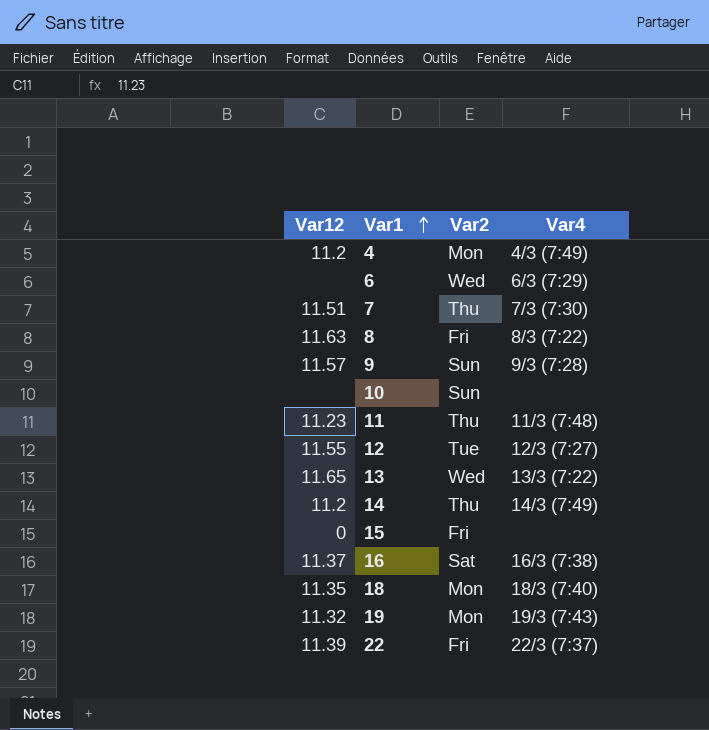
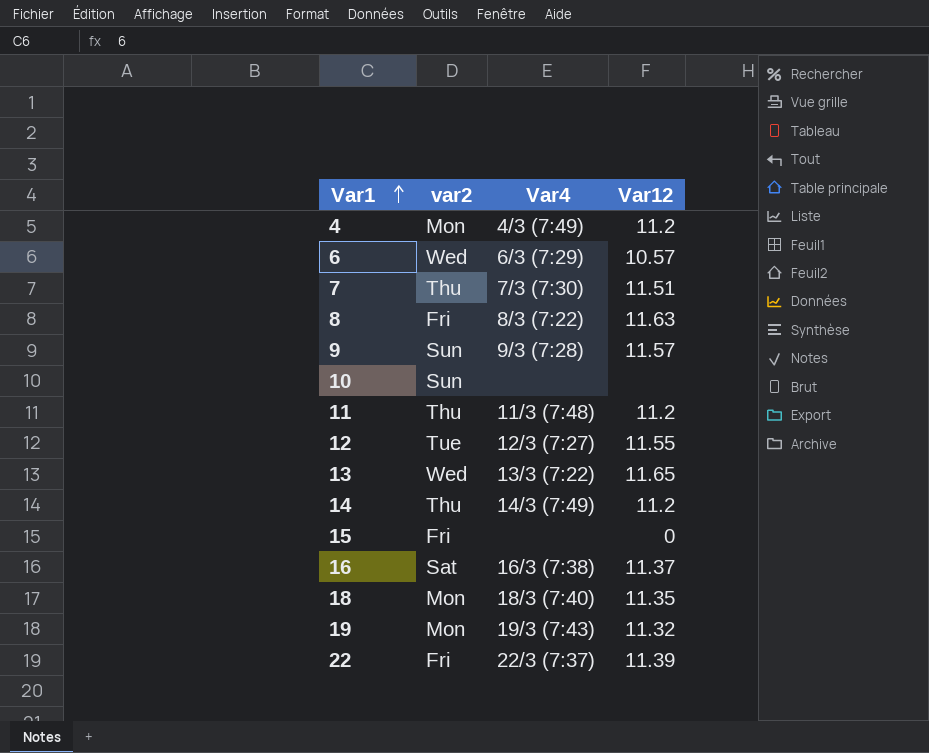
column name: Var2 -> var2
column Var12 | position: 1 -> 4
6 | Var12: none -> 10.57
11 | Var12: 11.23 -> 11.2

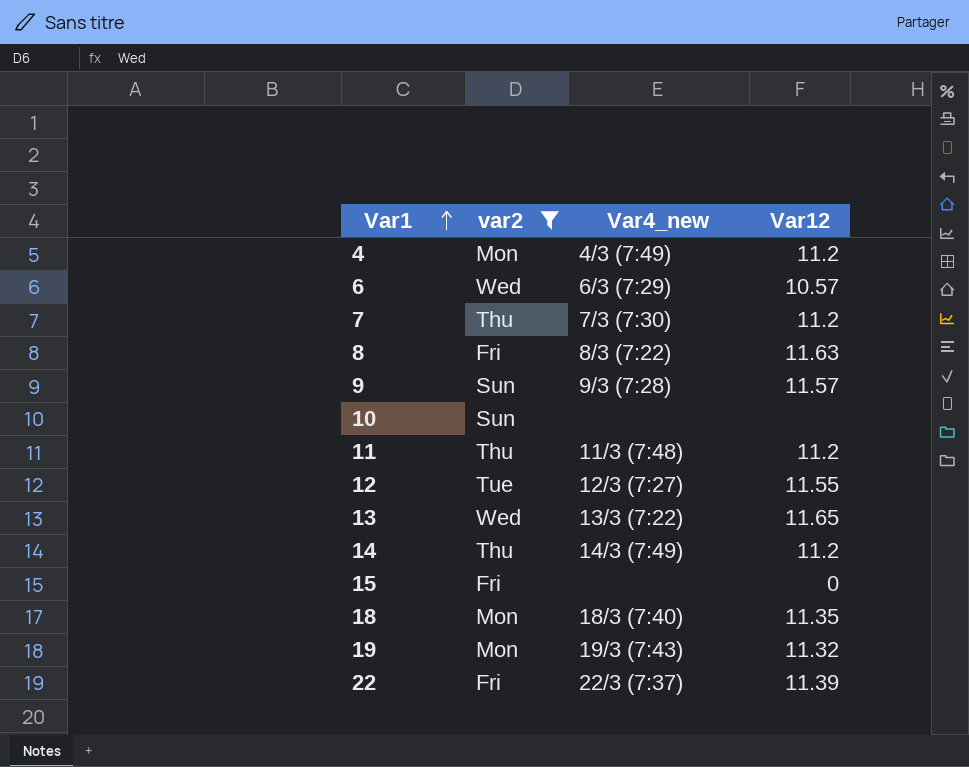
filter: none -> var2 != Sat
column name: Var4 -> Var4_new
7 | Var12: 11.51 -> 11.2

